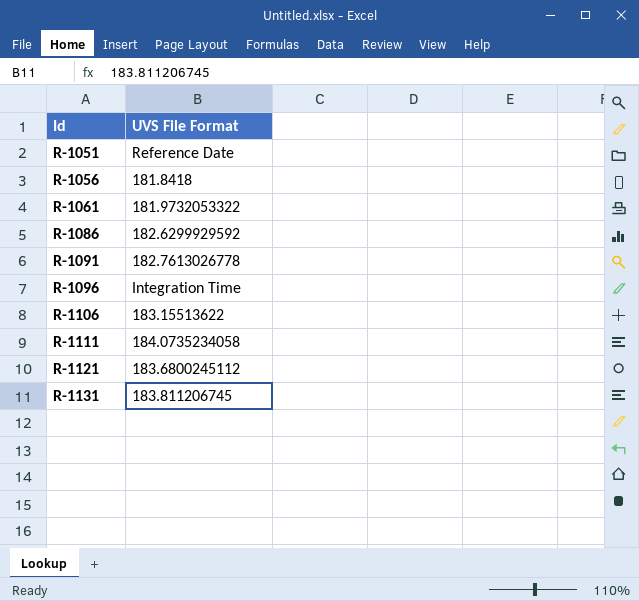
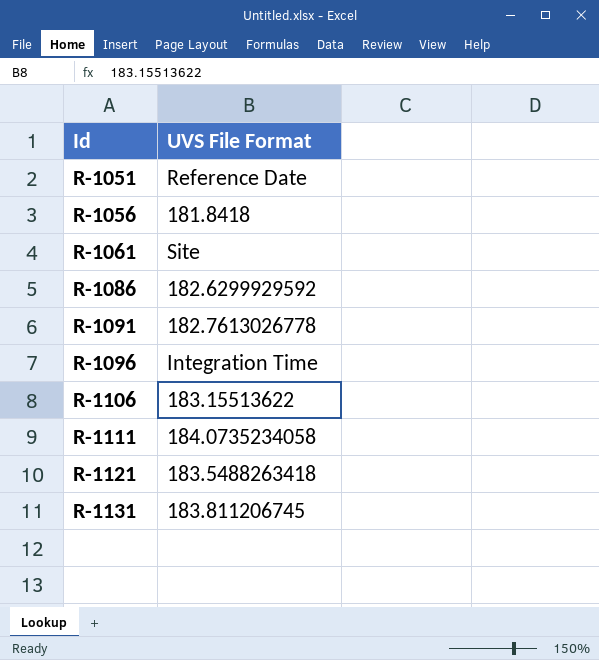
R-1061 | UVS File Format: 181.9732053322 -> Site
R-1121 | UVS File Format: 183.6800245112 -> 183.5488263418

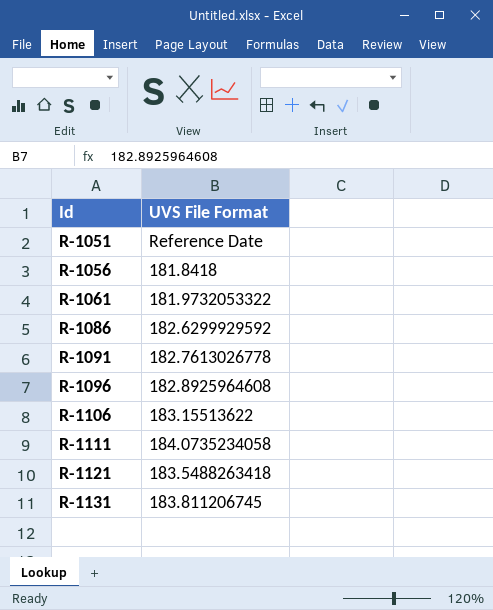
R-1061 | UVS File Format: Site -> 181.9732053322
R-1096 | UVS File Format: Integration Time -> 182.8925964608

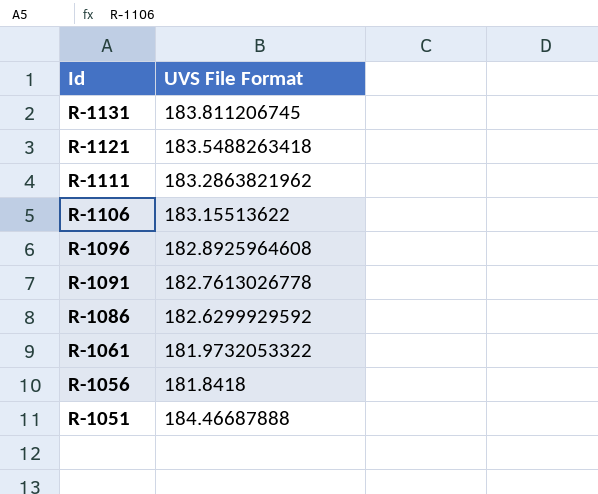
row order: Id ascending -> Id descending
R-1111 | UVS File Format: 184.0735234058 -> 183.2863821962
R-1051 | UVS File Format: Reference Date -> 184.46687888

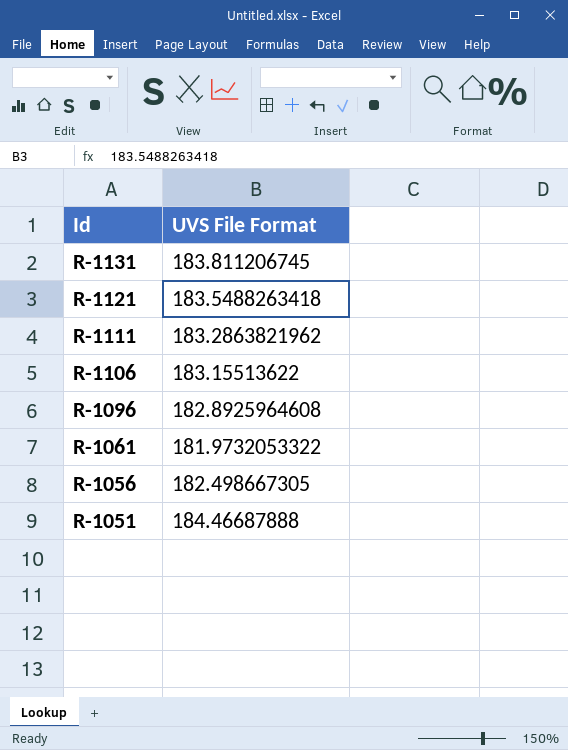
row R-1091: 182.7613026778 -> none
row R-1086: 182.6299929592 -> none
R-1056 | UVS File Format: 181.8418 -> 182.498667305

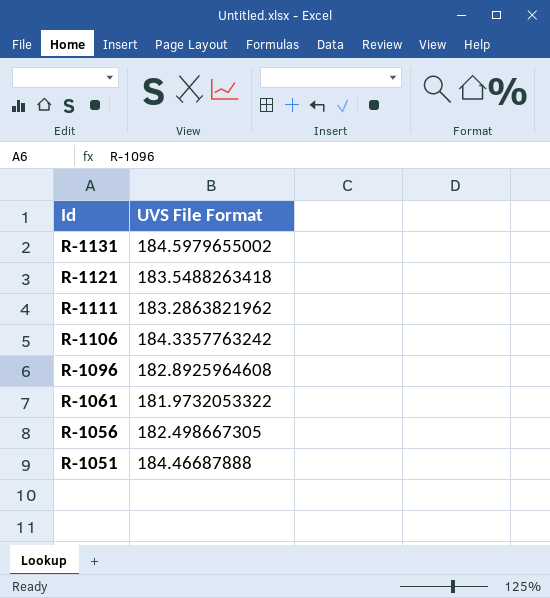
R-1131 | UVS File Format: 183.811206745 -> 184.5979655002
R-1106 | UVS File Format: 183.15513622 -> 184.3357763242

